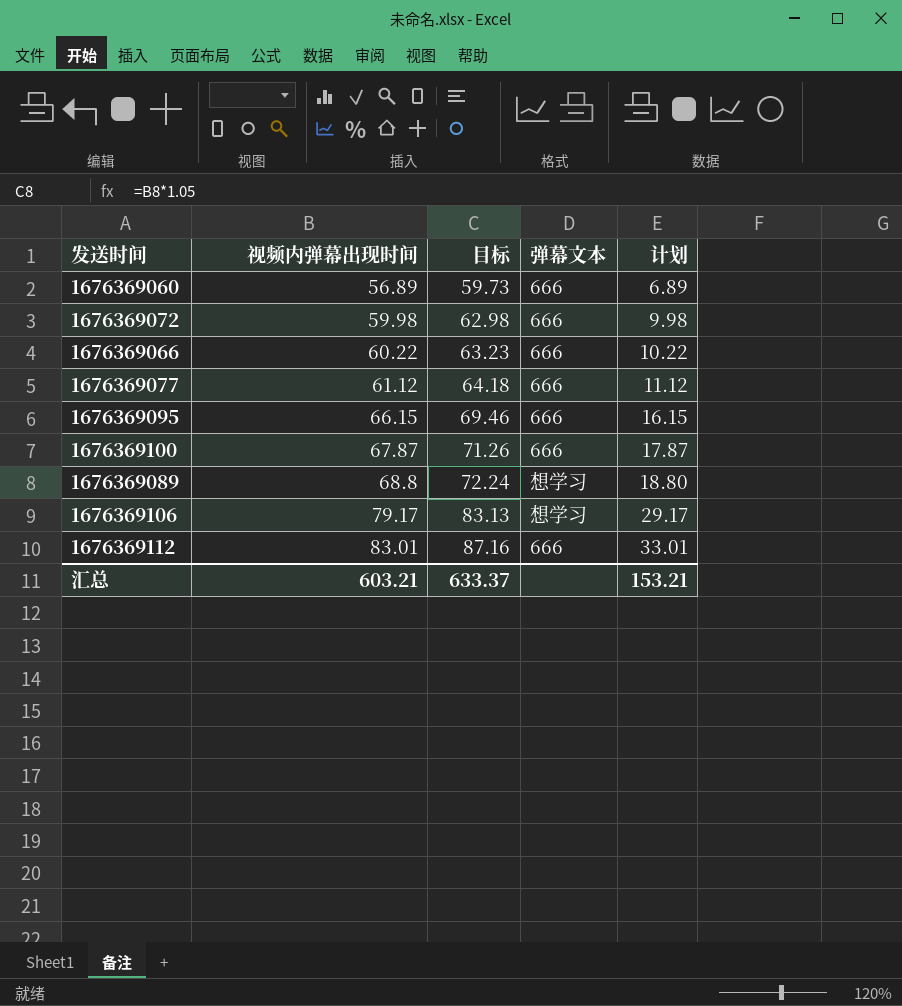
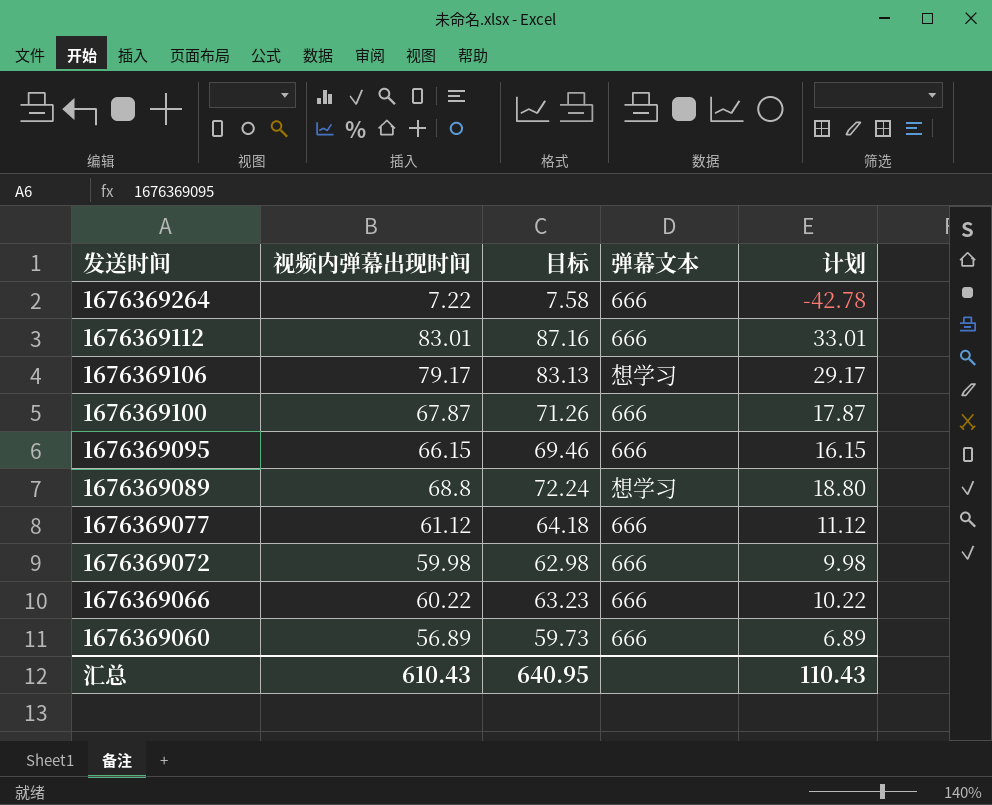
row order: 视频内弹幕出现时间 ascending -> 发送时间 descending
row 1676369264: none -> 7.22 | 7.58 | 666 | -42.78
汇总 | 视频内弹幕出现时间: 603.21 -> 610.43
汇总 | 目标: 633.37 -> 640.95
汇总 | 计划: 153.21 -> 110.43

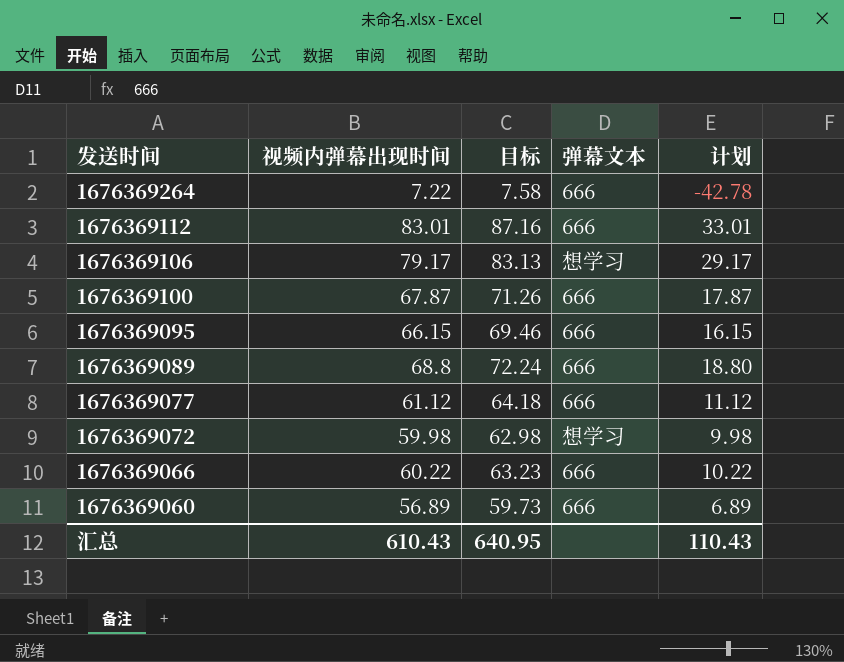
1676369089 | 弹幕文本: 想学习 -> 666
1676369072 | 弹幕文本: 666 -> 想学习

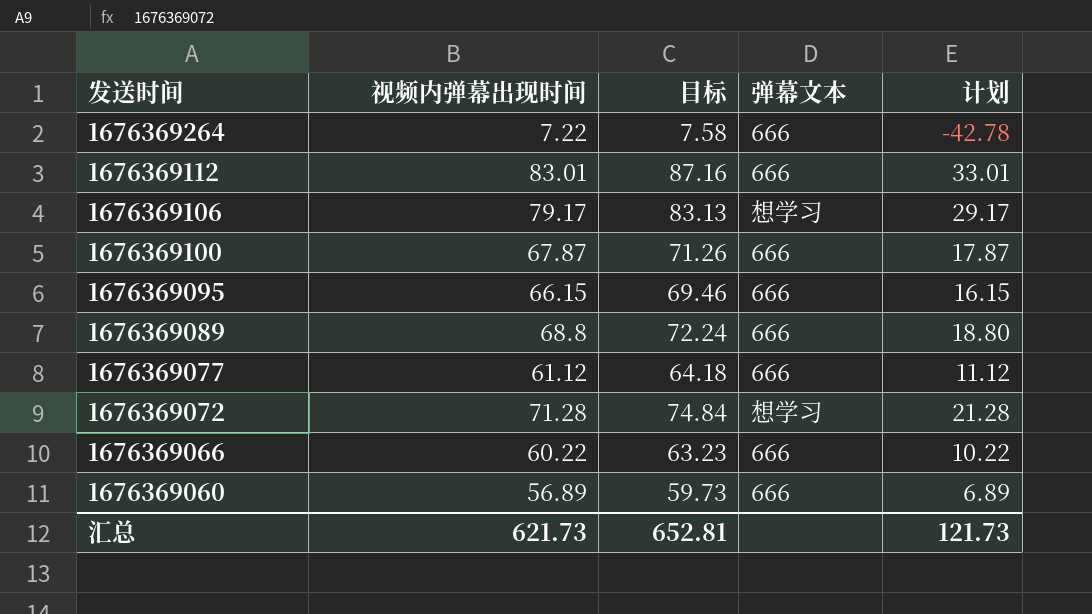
1676369072 | 视频内弹幕出现时间: 59.98 -> 71.28
1676369072 | 目标: 62.98 -> 74.84
1676369072 | 计划: 9.98 -> 21.28
汇总 | 视频内弹幕出现时间: 610.43 -> 621.73
汇总 | 目标: 640.95 -> 652.81
汇总 | 计划: 110.43 -> 121.73

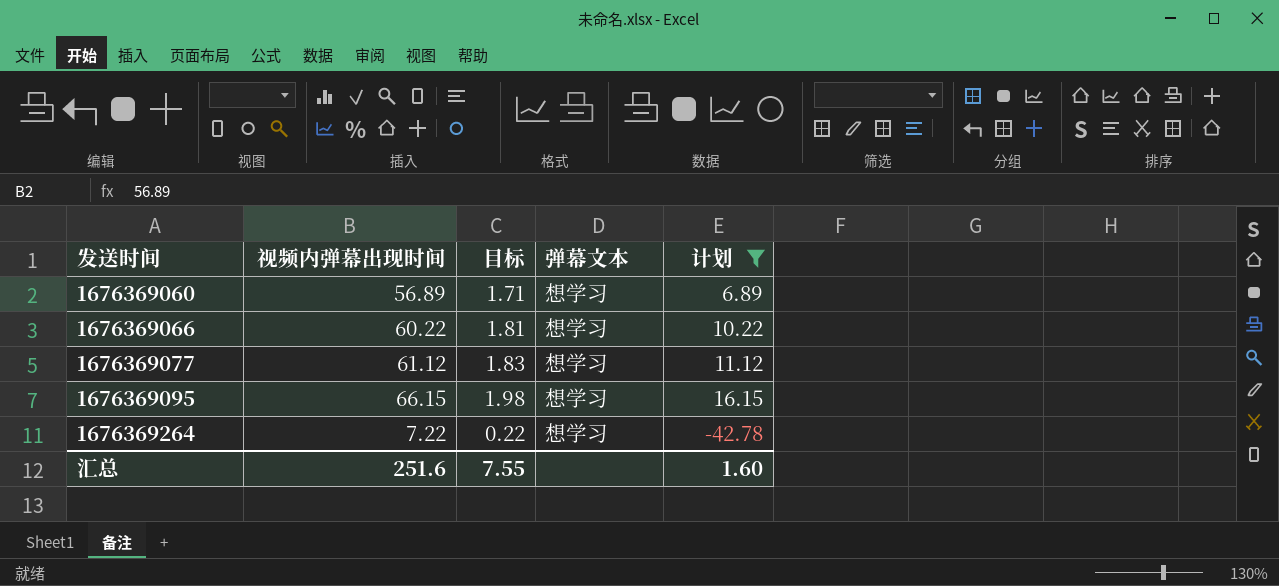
filter: none -> 计划 <= 16.15
row order: 发送时间 descending -> 发送时间 ascending
column 目标 | formula: [视频内弹幕出现时间] * 1.05 -> [视频内弹幕出现时间] * 0.03
1676369060 | 弹幕文本: 666 -> 想学习
1676369066 | 弹幕文本: 666 -> 想学习
1676369077 | 弹幕文本: 666 -> 想学习
1676369095 | 弹幕文本: 666 -> 想学习
1676369264 | 弹幕文本: 666 -> 想学习
汇总 | 视频内弹幕出现时间: 621.73 -> 251.6
汇总 | 目标: 652.81 -> 7.55
汇总 | 计划: 121.73 -> 1.60

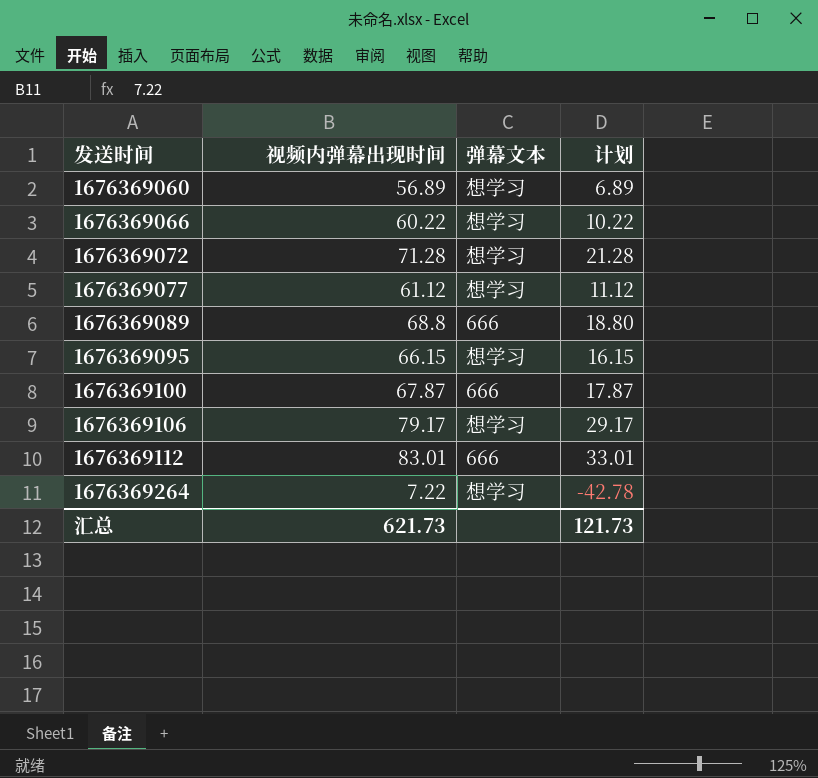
filter: 计划 <= 16.15 -> none
column 目标 | formula: [视频内弹幕出现时间] * 0.03 -> none
汇总 | 视频内弹幕出现时间: 251.6 -> 621.73
汇总 | 计划: 1.60 -> 121.73

